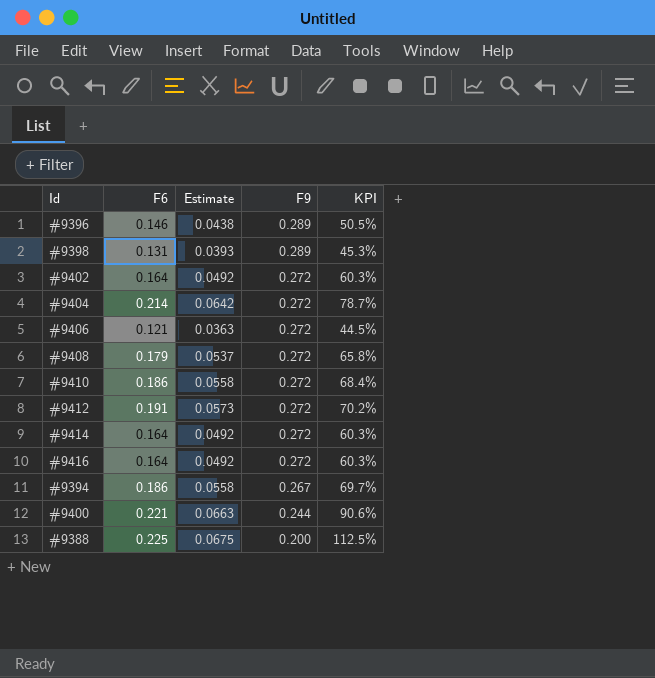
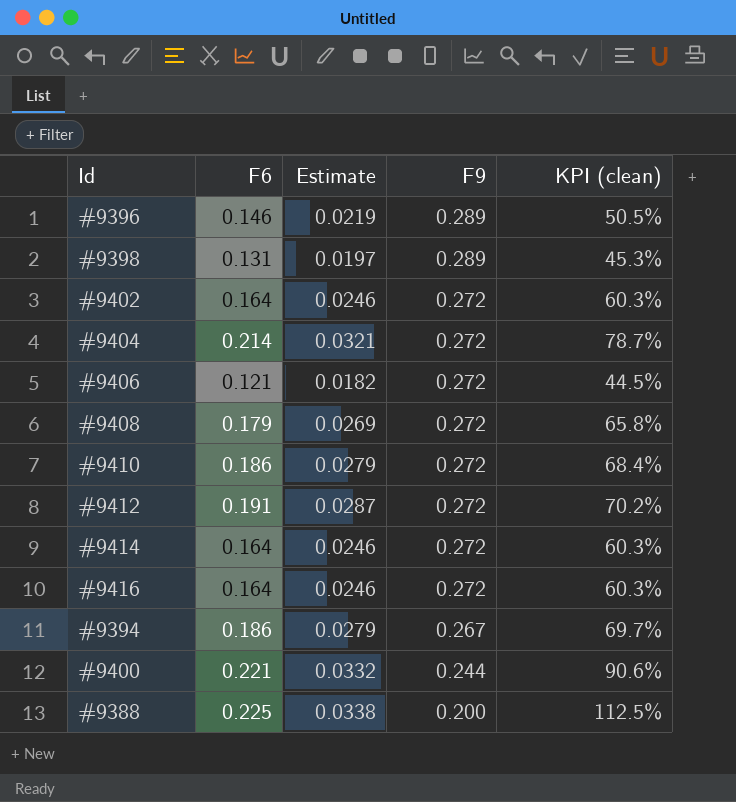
column Estimate | formula: [F6] * 0.3 -> [F6] * 0.15
column name: KPI -> KPI (clean)

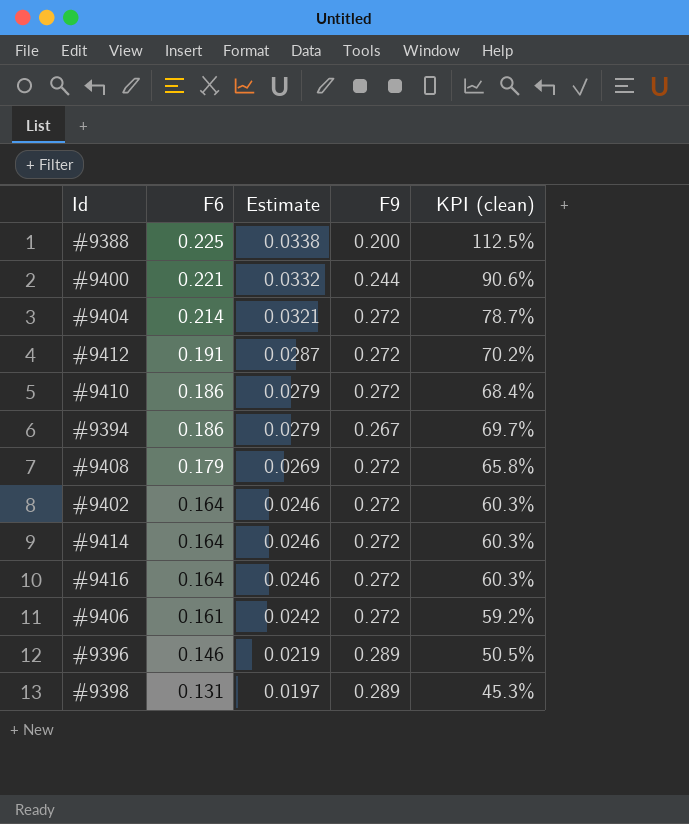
row order: F9 descending -> F6 descending
#9406 | F6: 0.121 -> 0.161
#9406 | Estimate: 0.0182 -> 0.0242
#9406 | KPI (clean): 44.5% -> 59.2%

